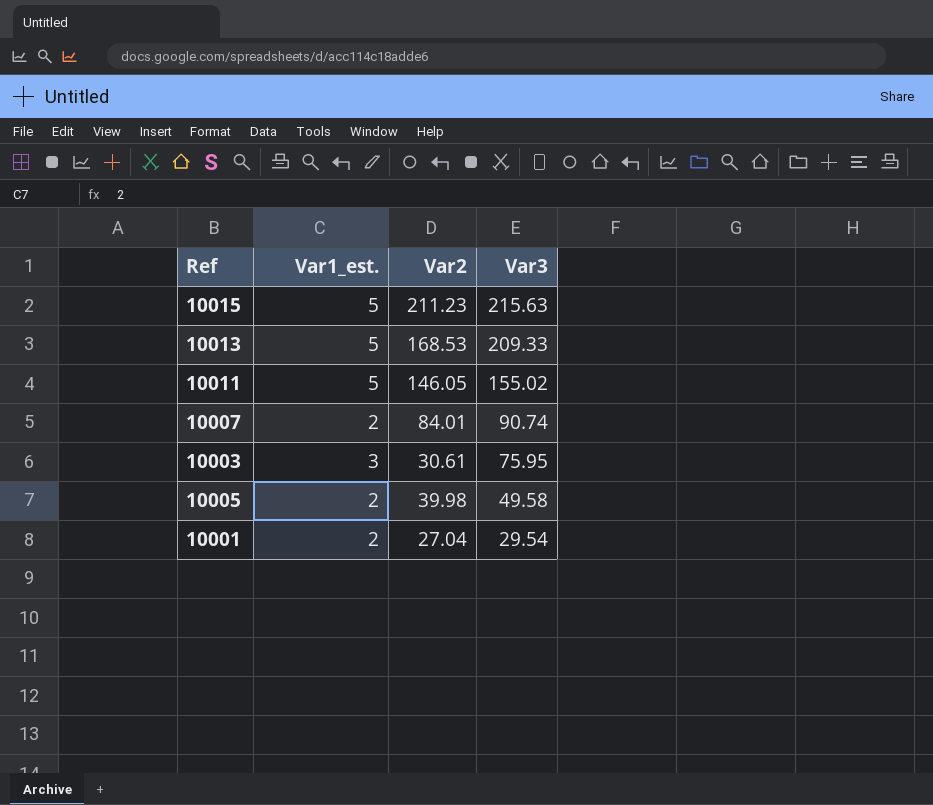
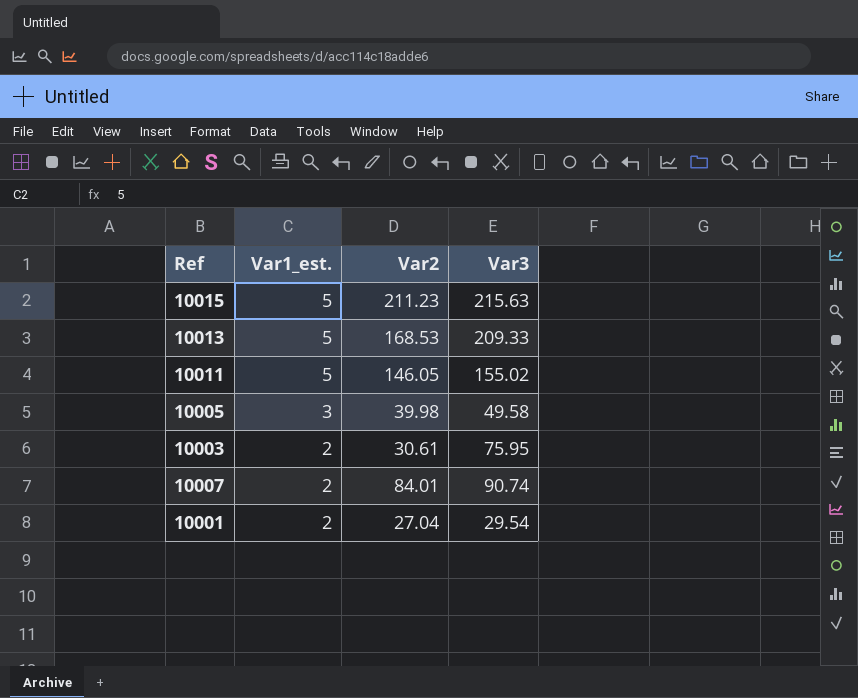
row order: Var3 descending -> Var1_est. descending
10005 | Var1_est.: 2 -> 3
10003 | Var1_est.: 3 -> 2

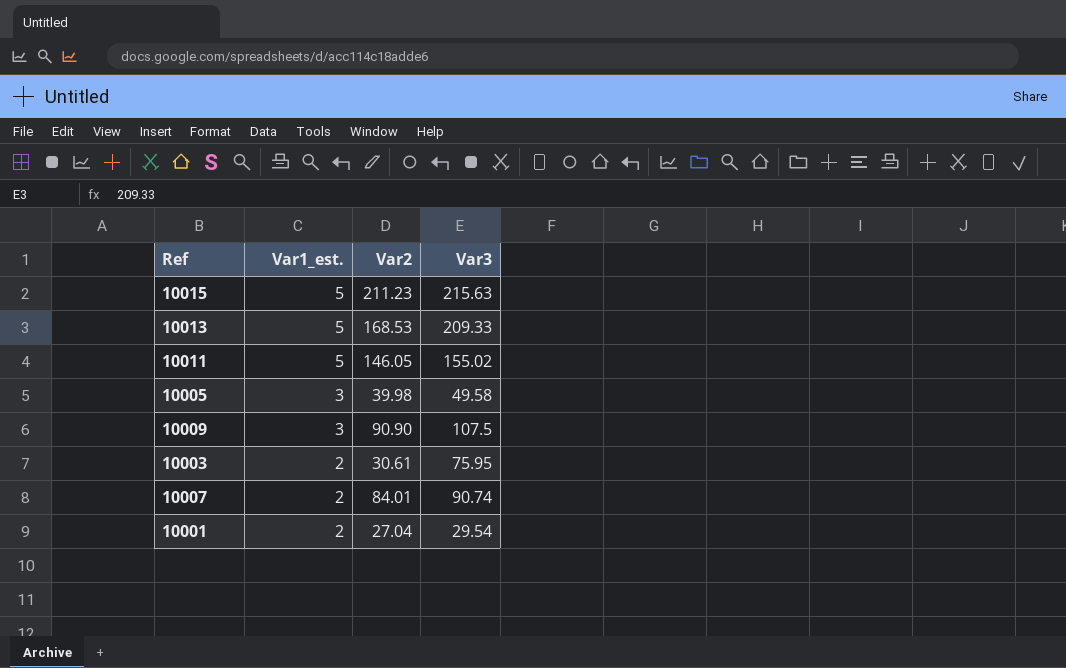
row 10009: none -> 3 | 90.90 | 107.5

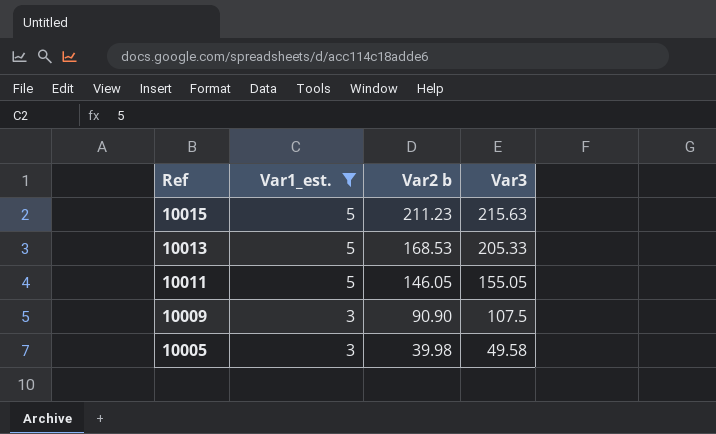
filter: none -> Var1_est. != 2
row order: Var1_est. descending -> Ref descending
column name: Var2 -> Var2 b
10013 | Var3: 209.33 -> 205.33
10011 | Var3: 155.02 -> 155.05

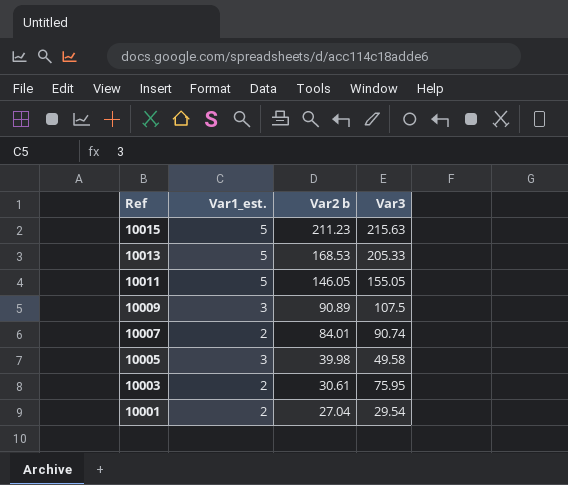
filter: Var1_est. != 2 -> none
10009 | Var2 b: 90.90 -> 90.89

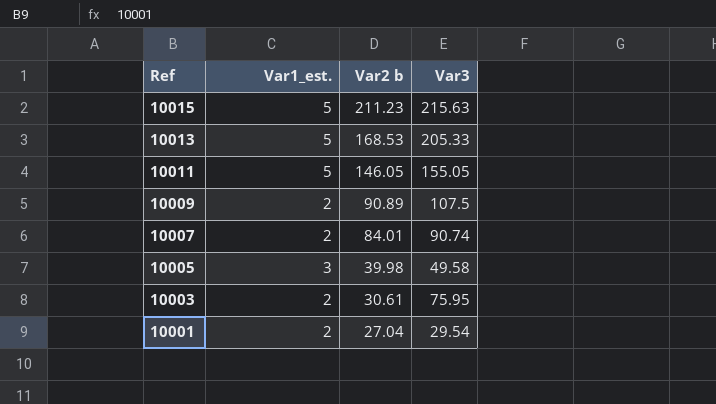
10009 | Var1_est.: 3 -> 2

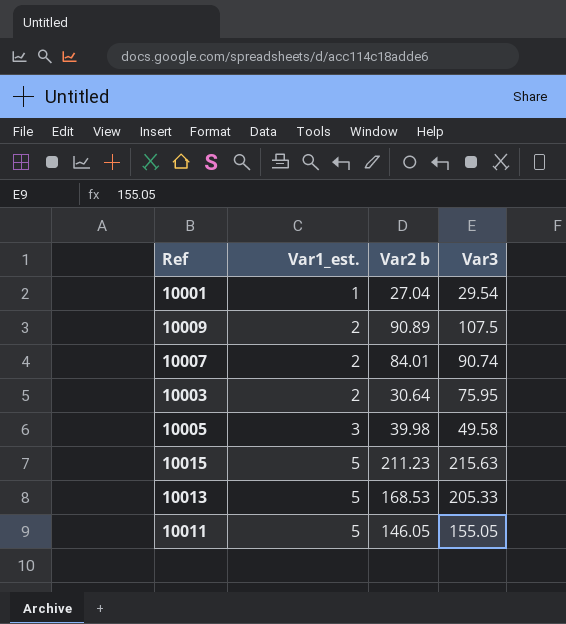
row order: Ref descending -> Var1_est. ascending
10001 | Var1_est.: 2 -> 1
10003 | Var2 b: 30.61 -> 30.64

